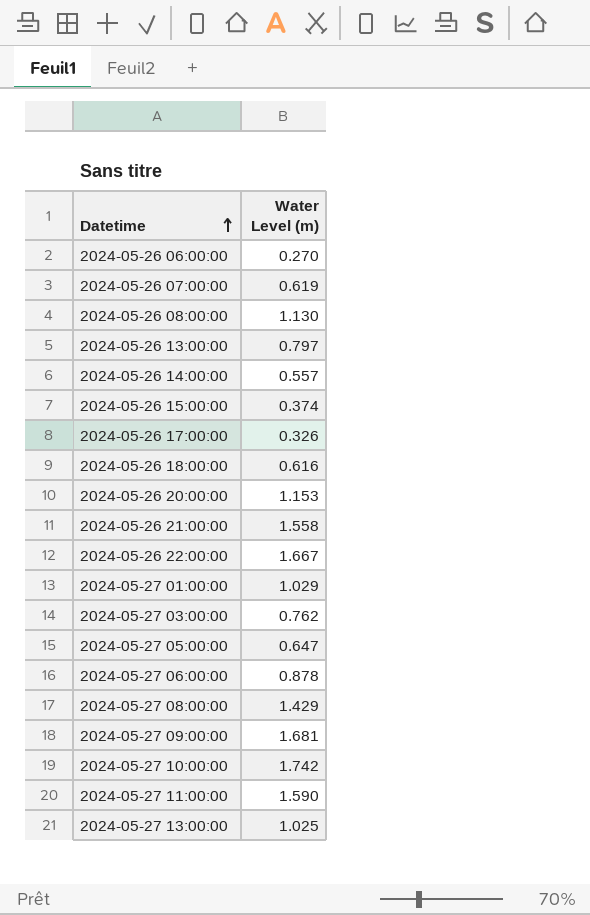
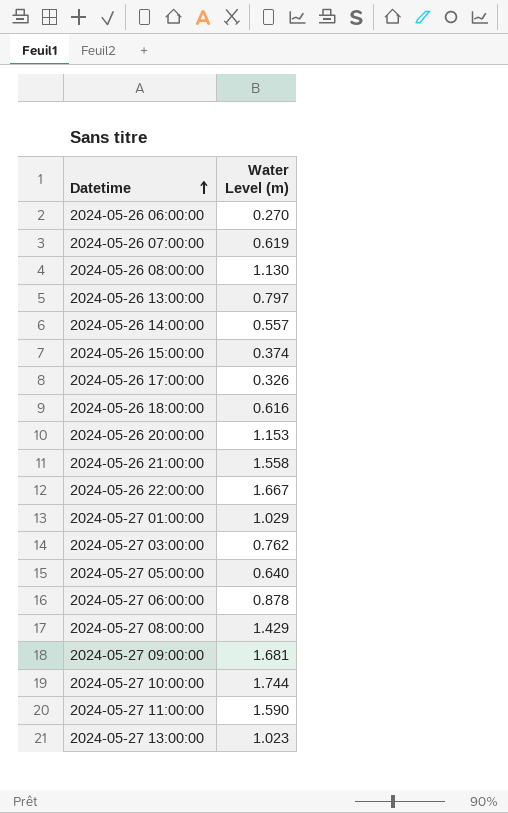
2024-05-27 05:00:00 | Water Level (m): 0.647 -> 0.640
2024-05-27 10:00:00 | Water Level (m): 1.742 -> 1.744
2024-05-27 13:00:00 | Water Level (m): 1.025 -> 1.023

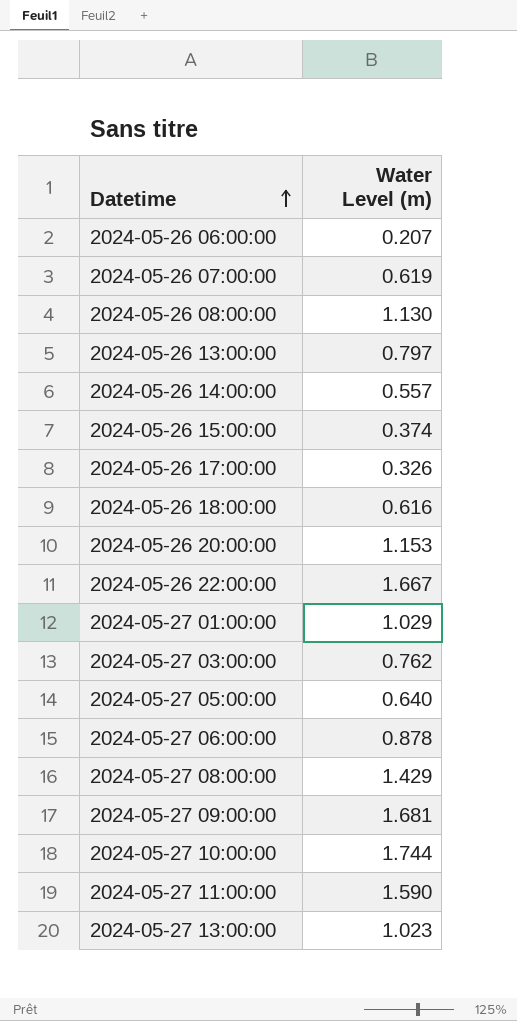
row 2024-05-26 21:00:00: 1.558 -> none
2024-05-26 06:00:00 | Water Level (m): 0.270 -> 0.207

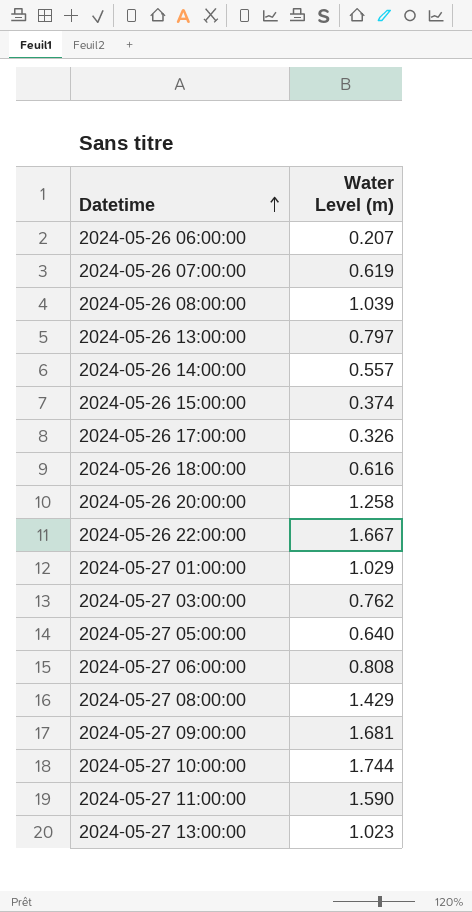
2024-05-26 08:00:00 | Water Level (m): 1.130 -> 1.039
2024-05-26 20:00:00 | Water Level (m): 1.153 -> 1.258
2024-05-27 06:00:00 | Water Level (m): 0.878 -> 0.808

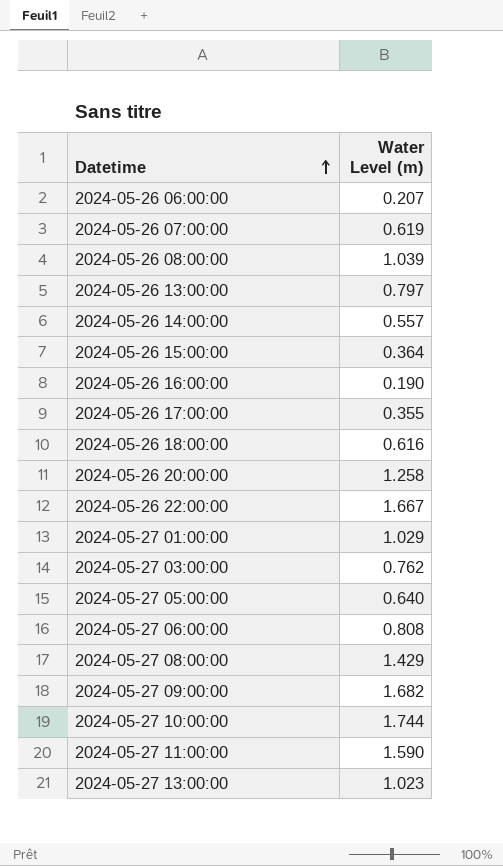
2024-05-26 15:00:00 | Water Level (m): 0.374 -> 0.364
row 2024-05-26 16:00:00: none -> 0.190
2024-05-26 17:00:00 | Water Level (m): 0.326 -> 0.355
2024-05-27 09:00:00 | Water Level (m): 1.681 -> 1.682

